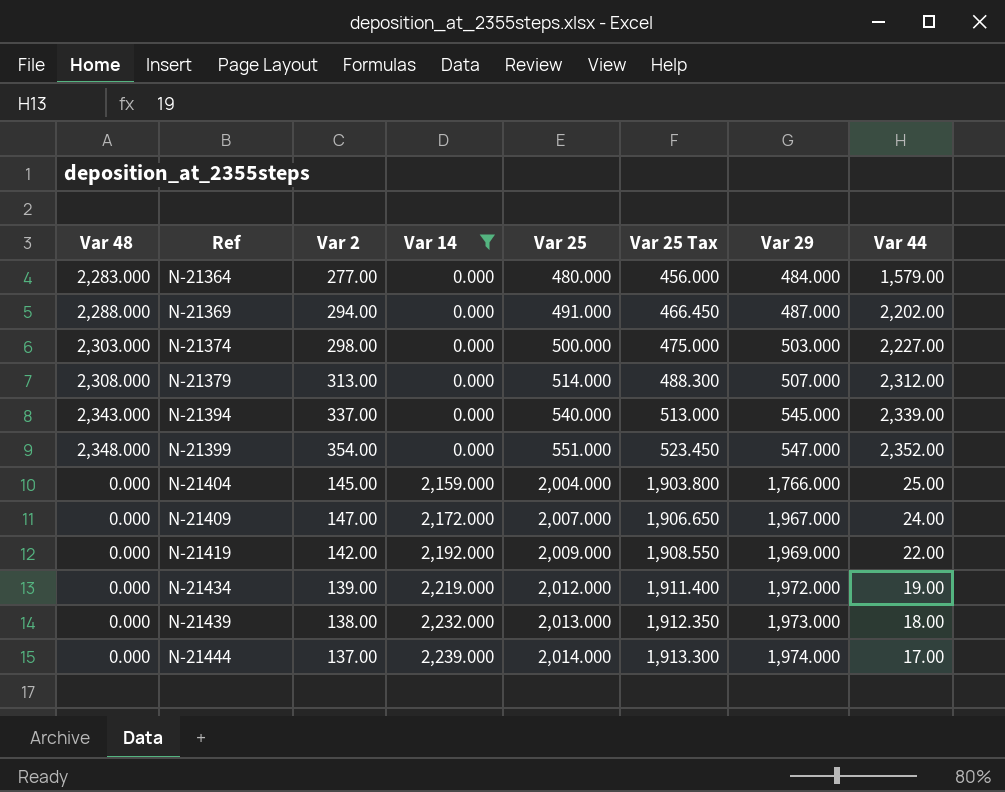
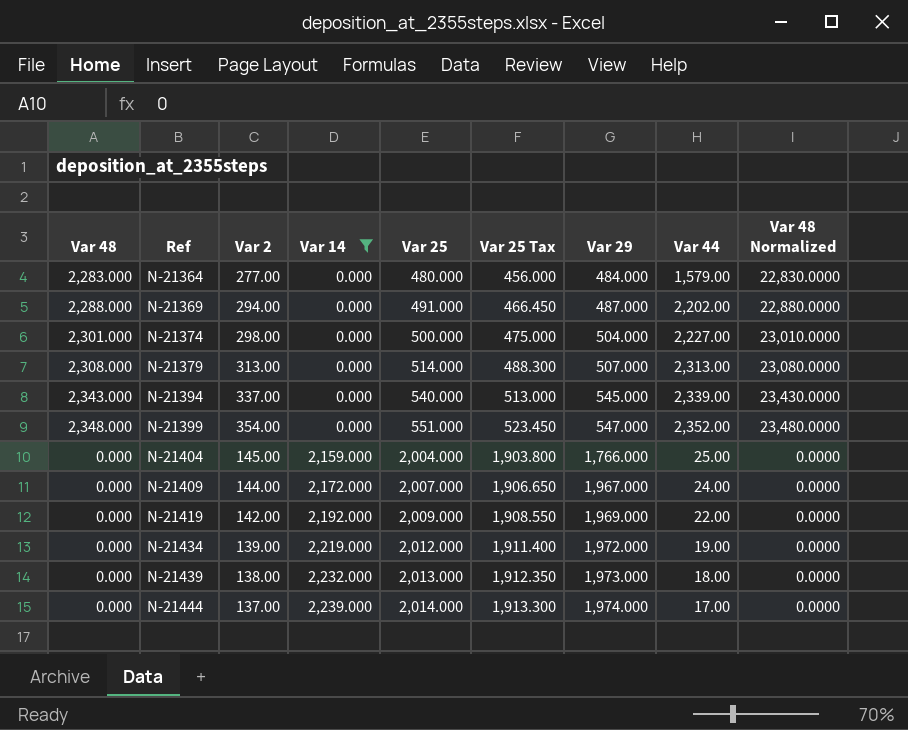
column Var 48 Normalized | formula: none -> [Var 48] * 10
N-21374 | Var 48: 2,303.000 -> 2,301.000
N-21374 | Var 29: 503.000 -> 504.000
N-21379 | Var 44: 2,312.00 -> 2,313.00
N-21409 | Var 2: 147.00 -> 144.00

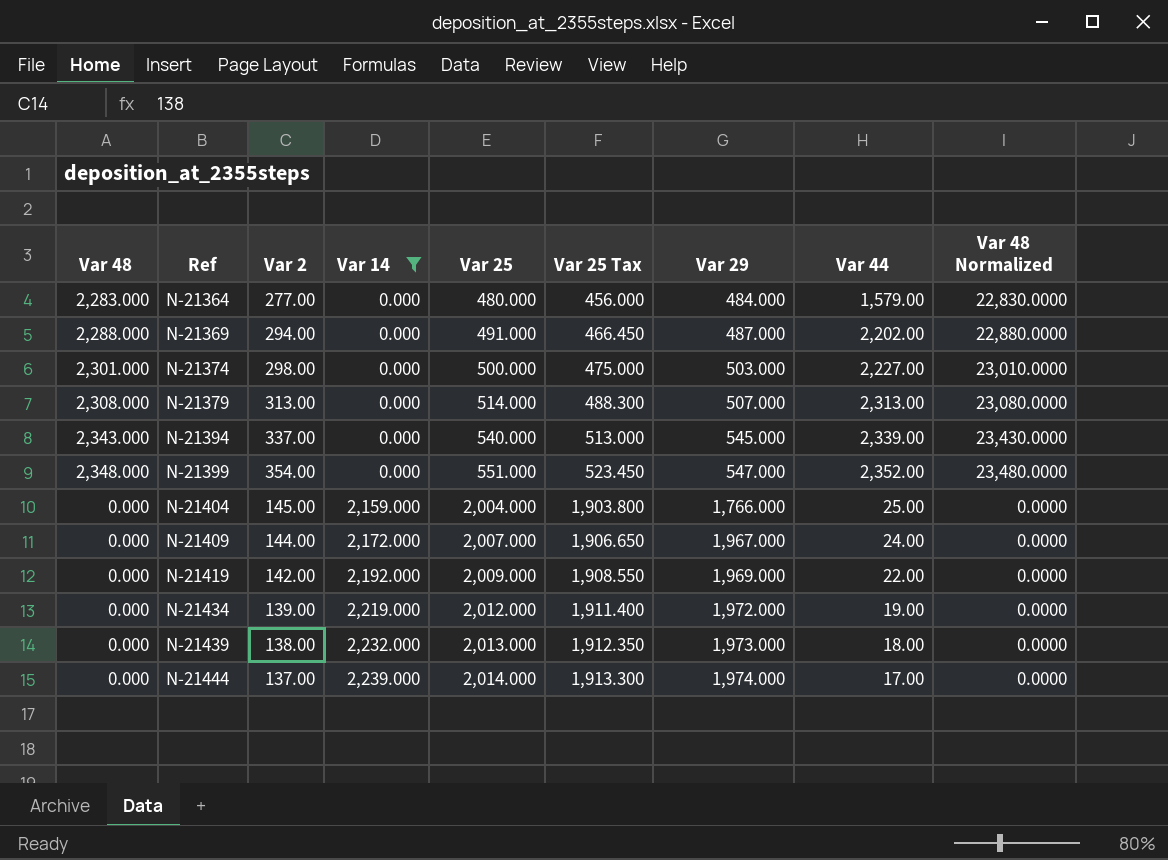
N-21374 | Var 29: 504.000 -> 503.000

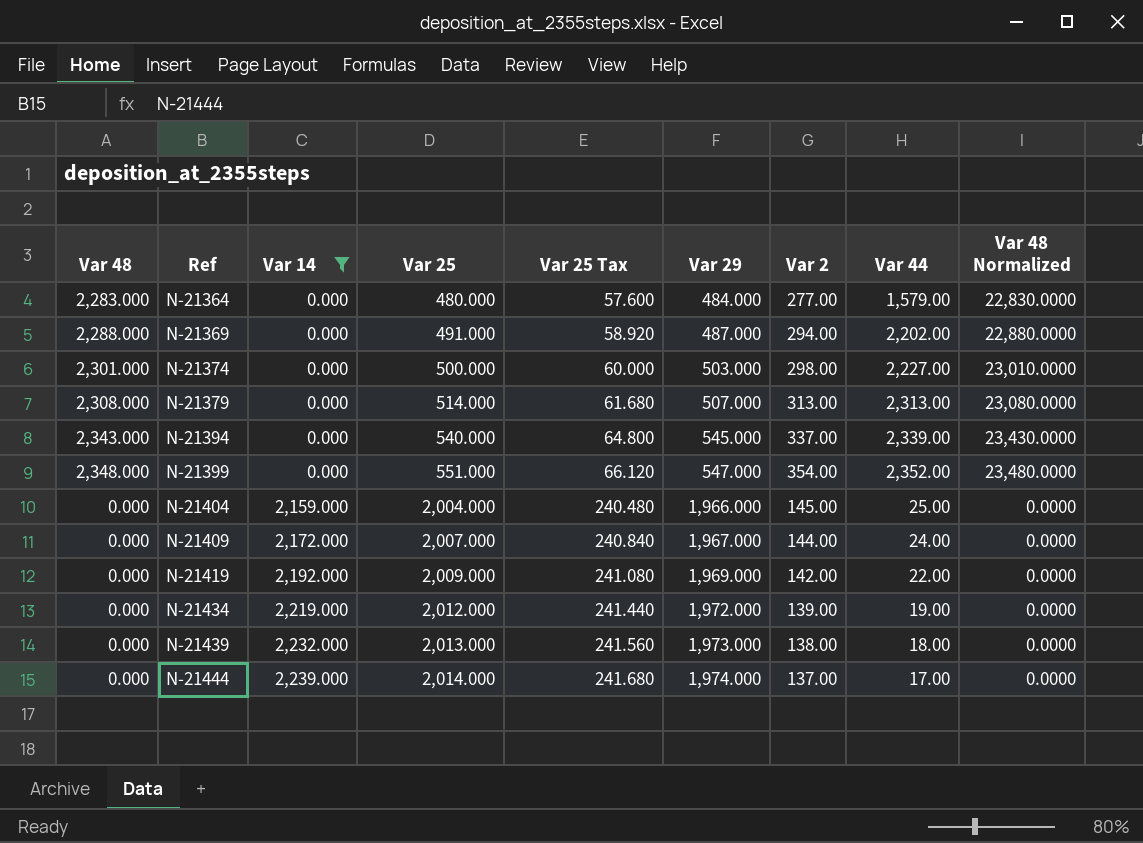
column Var 25 Tax | formula: [Var 25] * 0.95 -> [Var 25] * 0.12
column Var 2 | position: 3 -> 7
N-21404 | Var 29: 1,766.000 -> 1,966.000

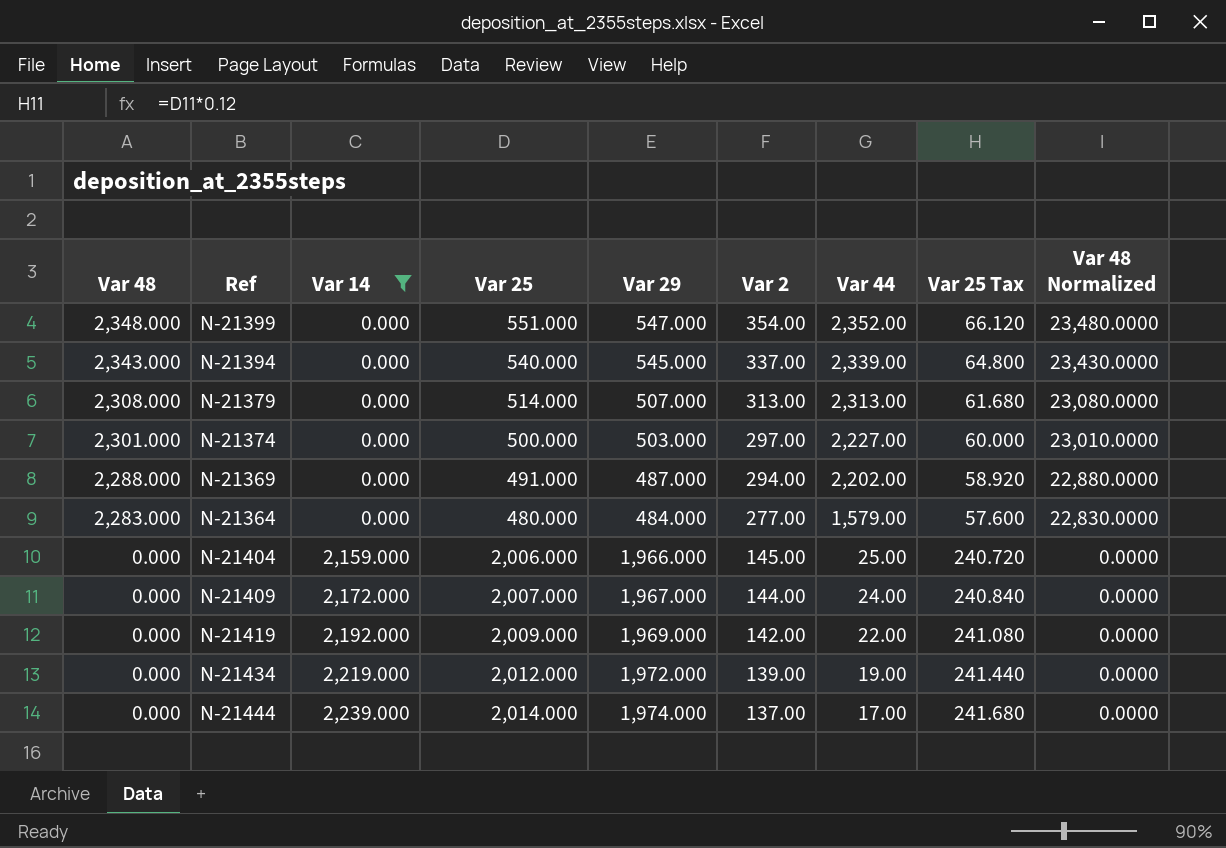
row order: Ref ascending -> Var 48 descending
column Var 25 Tax | position: 5 -> 8
row N-21439: 0.000 | 2,232.000 | 2,013.000 | 241.560 | 1,973.000 | 138.00 | 18.00 | 0.0000 -> none
N-21374 | Var 2: 298.00 -> 297.00
N-21404 | Var 25: 2,004.000 -> 2,006.000
N-21404 | Var 25 Tax: 240.480 -> 240.720

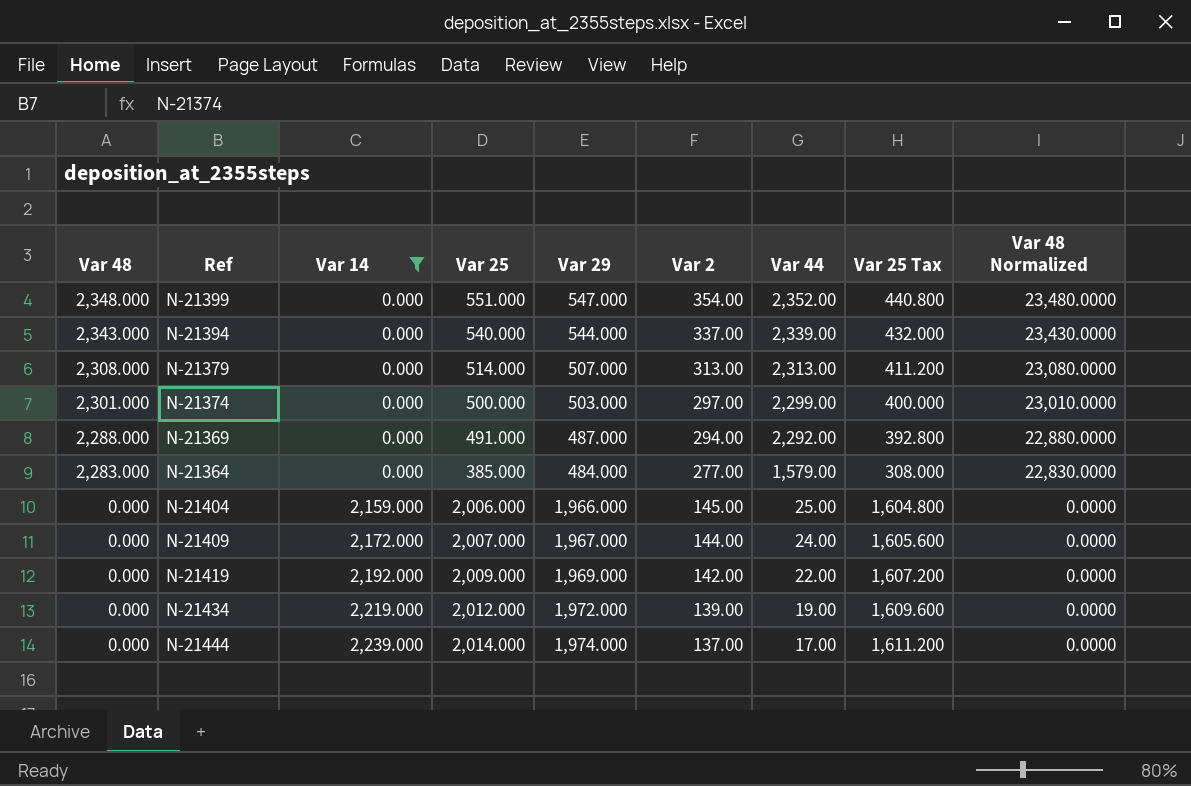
column Var 25 Tax | formula: [Var 25] * 0.12 -> [Var 25] * 0.8
N-21394 | Var 29: 545.000 -> 544.000
N-21374 | Var 44: 2,227.00 -> 2,299.00
N-21369 | Var 44: 2,202.00 -> 2,292.00
N-21364 | Var 25: 480.000 -> 385.000

